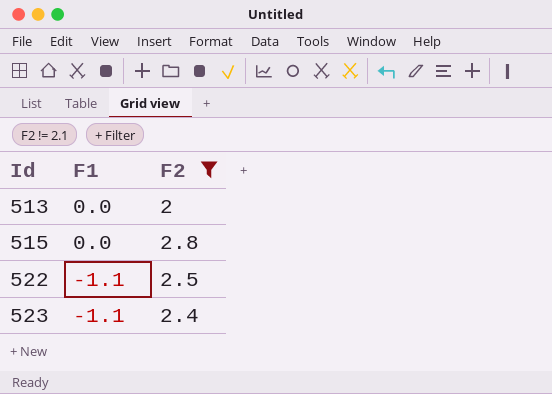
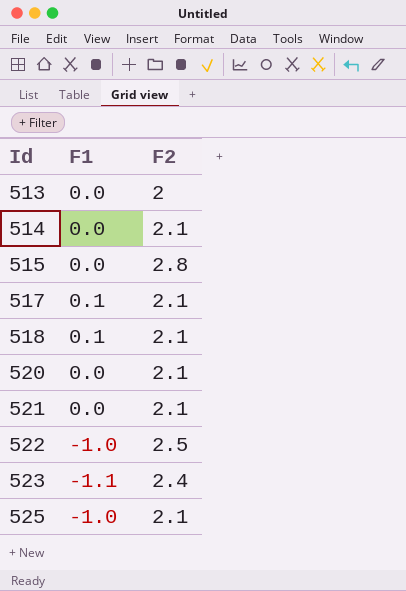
filter: F2 != 2.1 -> none
522 | F1: -1.1 -> -1.0

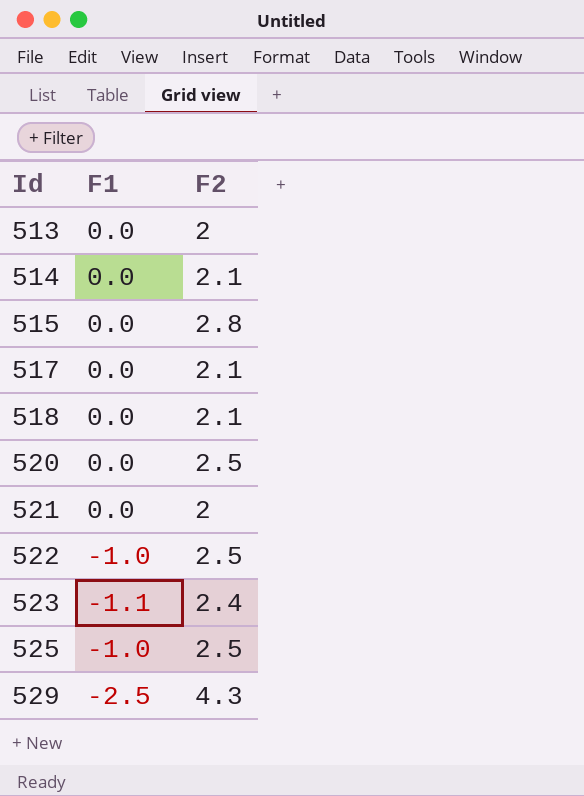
517 | F1: 0.1 -> 0.0
518 | F1: 0.1 -> 0.0
520 | F2: 2.1 -> 2.5
521 | F2: 2.1 -> 2
525 | F2: 2.1 -> 2.5
row 529: none -> -2.5 | 4.3

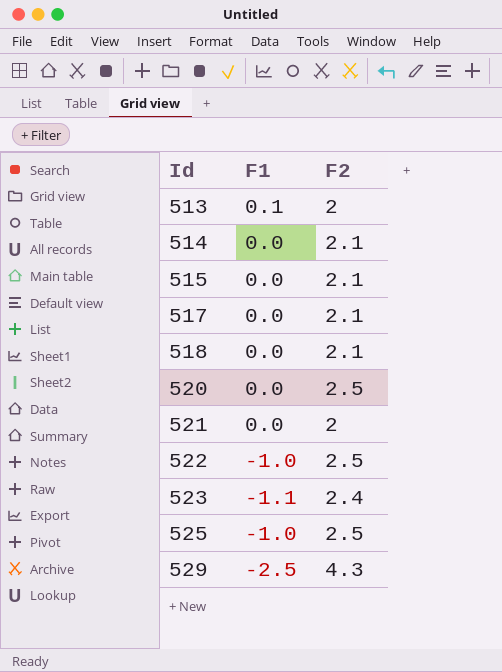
513 | F1: 0.0 -> 0.1
515 | F2: 2.8 -> 2.1

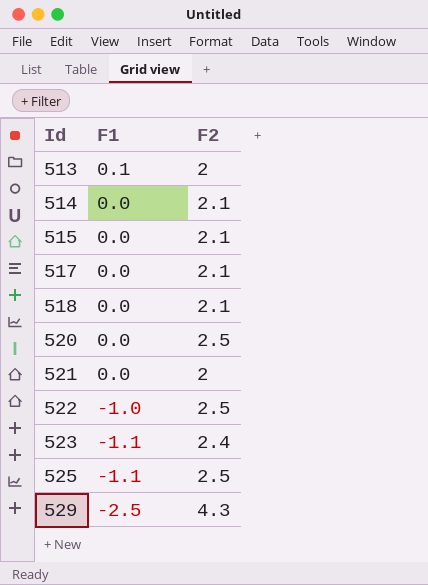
525 | F1: -1.0 -> -1.1

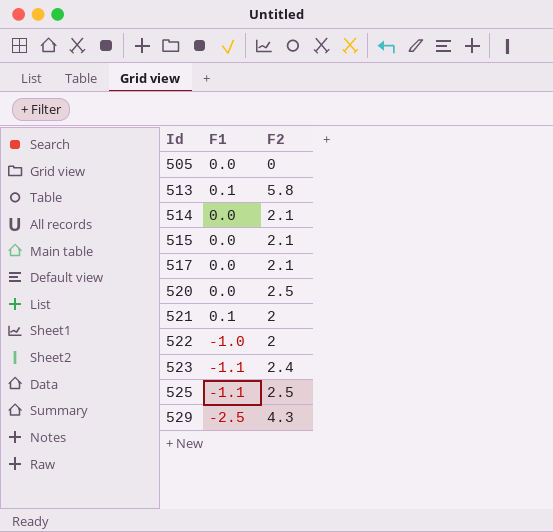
row 518: 0.0 | 2.1 -> none
row 505: none -> 0.0 | 0
513 | F2: 2 -> 5.8
521 | F1: 0.0 -> 0.1
522 | F2: 2.5 -> 2

